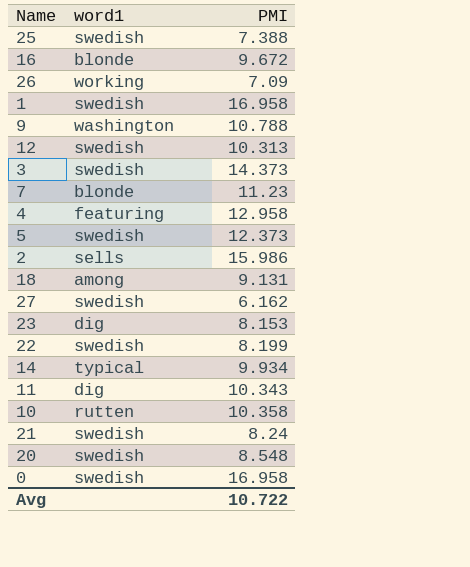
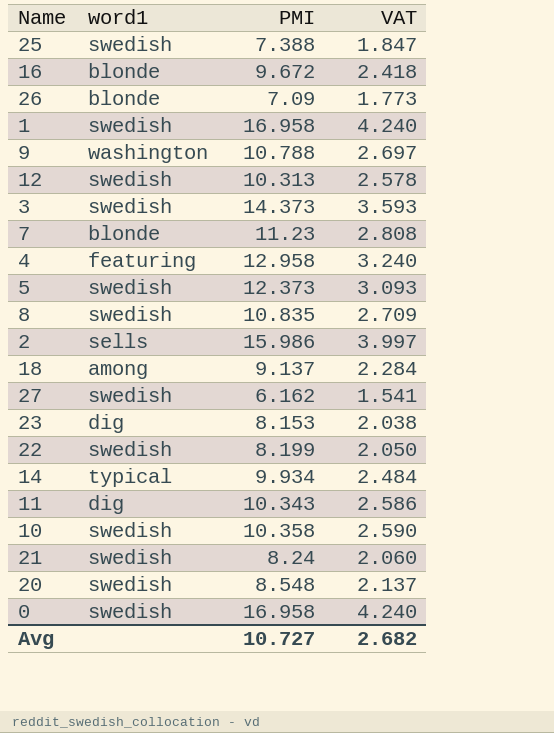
column VAT | formula: none -> [PMI] * 0.25
26 | word1: working -> blonde
row 8: none -> swedish | 10.835 | 2.709
18 | PMI: 9.131 -> 9.137
10 | word1: rutten -> swedish
Avg | PMI: 10.722 -> 10.727

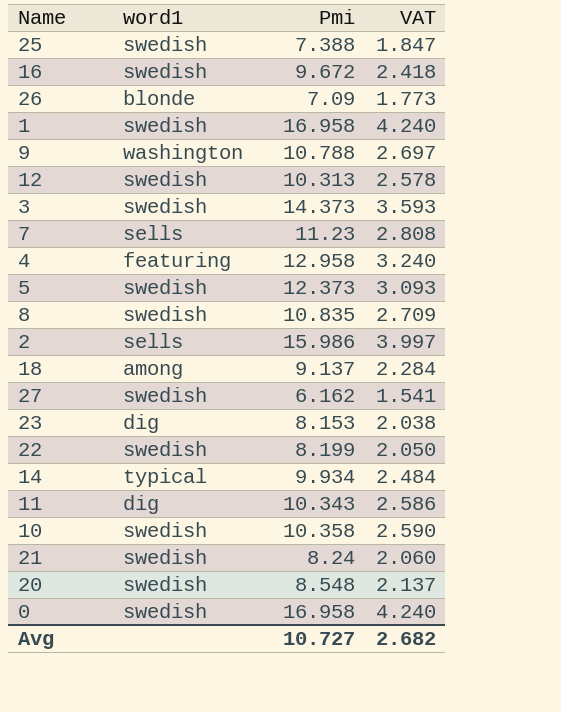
column name: PMI -> Pmi
16 | word1: blonde -> swedish
7 | word1: blonde -> sells

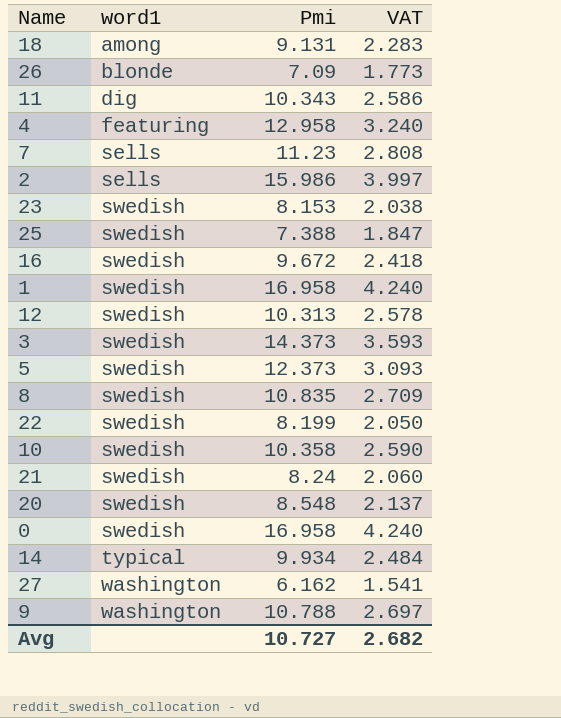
row order: none -> word1 ascending
18 | Pmi: 9.137 -> 9.131
18 | VAT: 2.284 -> 2.283
23 | word1: dig -> swedish
27 | word1: swedish -> washington

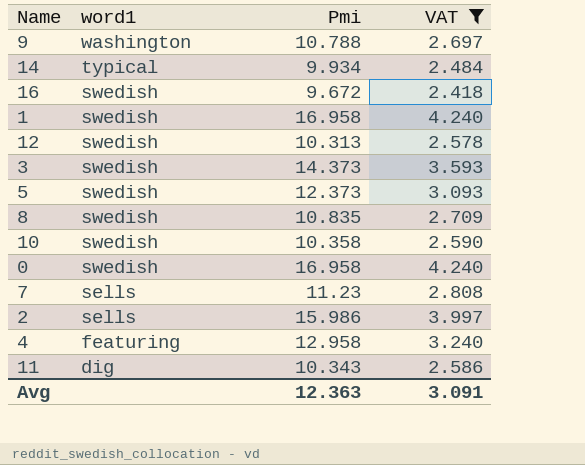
filter: none -> VAT >= 2.418
row order: word1 ascending -> word1 descending
Avg | Pmi: 10.727 -> 12.363
Avg | VAT: 2.682 -> 3.091

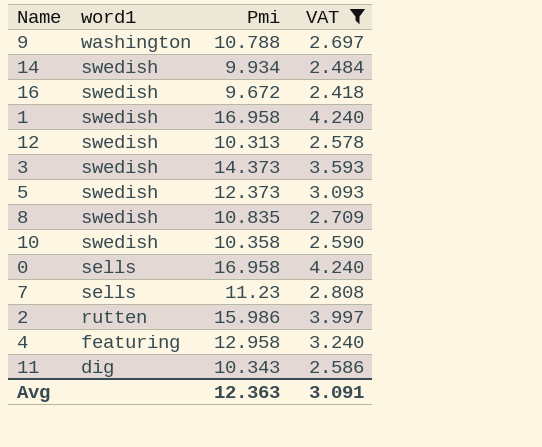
14 | word1: typical -> swedish
0 | word1: swedish -> sells
2 | word1: sells -> rutten

